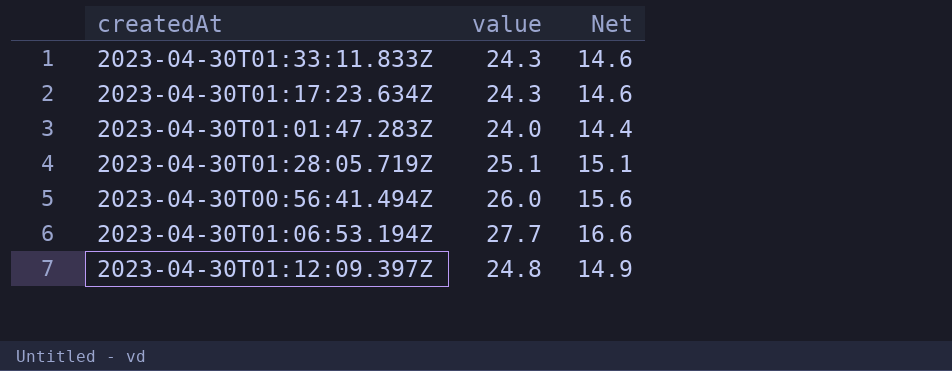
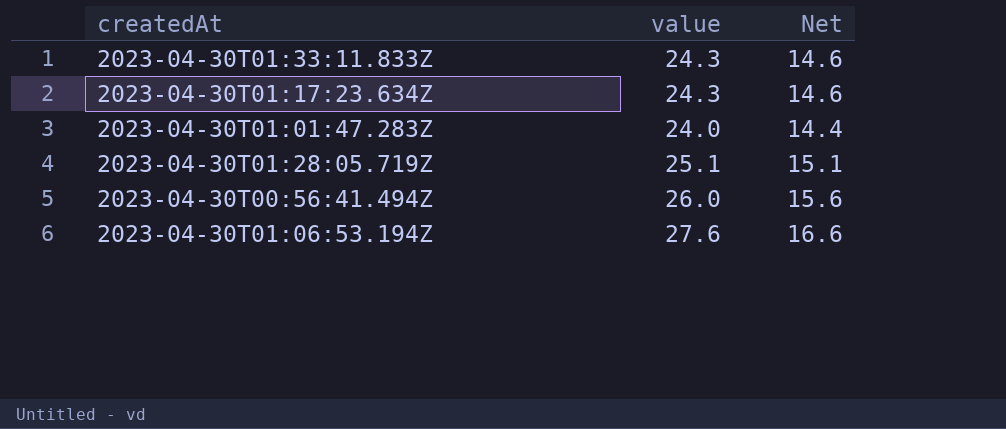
row 2023-04-30T01:12:09.397Z: 24.8 | 14.9 -> none
2023-04-30T01:06:53.194Z | value: 27.7 -> 27.6

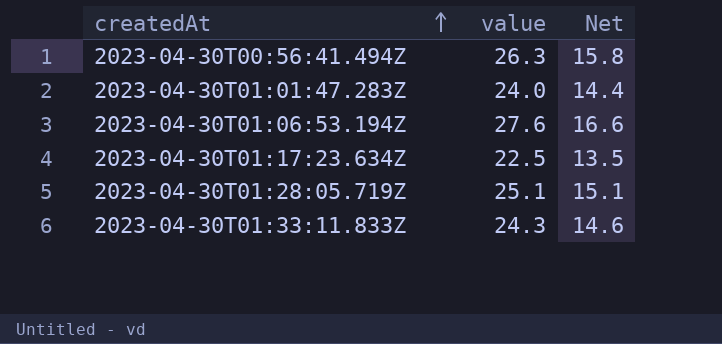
row order: none -> createdAt ascending
2023-04-30T00:56:41.494Z | value: 26.0 -> 26.3
2023-04-30T00:56:41.494Z | Net: 15.6 -> 15.8
2023-04-30T01:17:23.634Z | value: 24.3 -> 22.5
2023-04-30T01:17:23.634Z | Net: 14.6 -> 13.5

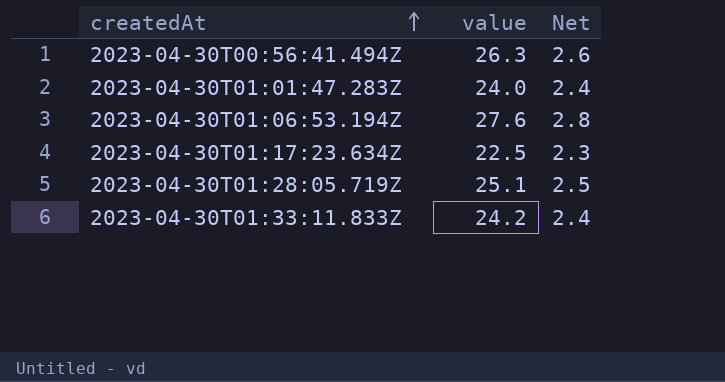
column Net | formula: [value] * 0.6 -> [value] * 0.1
2023-04-30T01:33:11.833Z | value: 24.3 -> 24.2

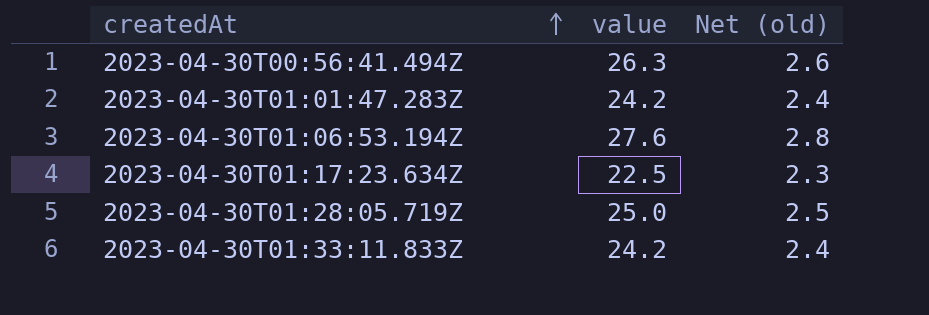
column name: Net -> Net (old)
2023-04-30T01:01:47.283Z | value: 24.0 -> 24.2
2023-04-30T01:28:05.719Z | value: 25.1 -> 25.0

